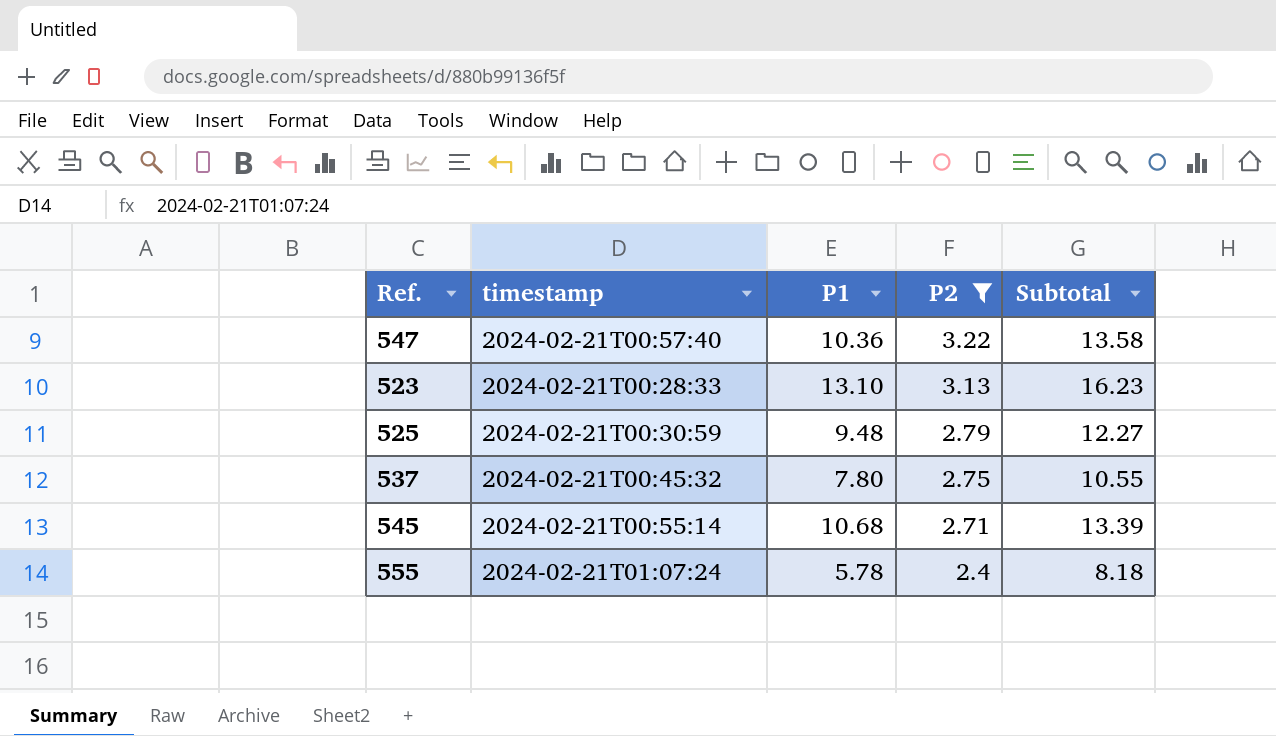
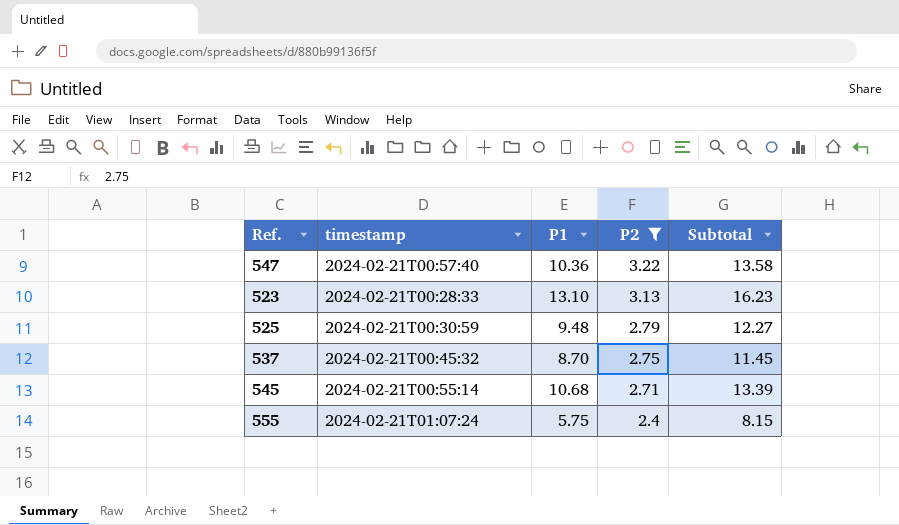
537 | P1: 7.80 -> 8.70
537 | Subtotal: 10.55 -> 11.45
555 | P1: 5.78 -> 5.75
555 | Subtotal: 8.18 -> 8.15

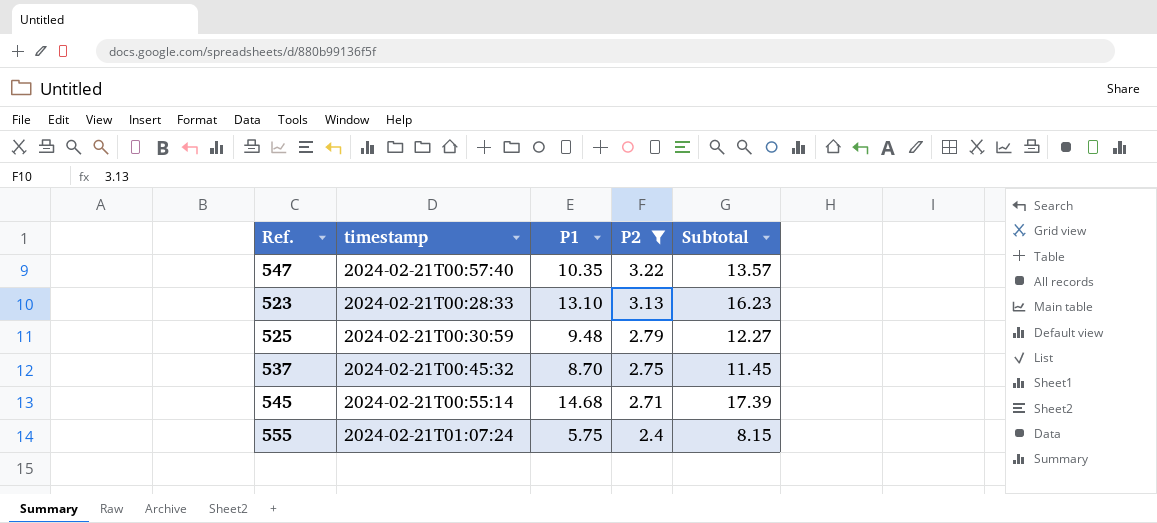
547 | P1: 10.36 -> 10.35
547 | Subtotal: 13.58 -> 13.57
545 | P1: 10.68 -> 14.68
545 | Subtotal: 13.39 -> 17.39

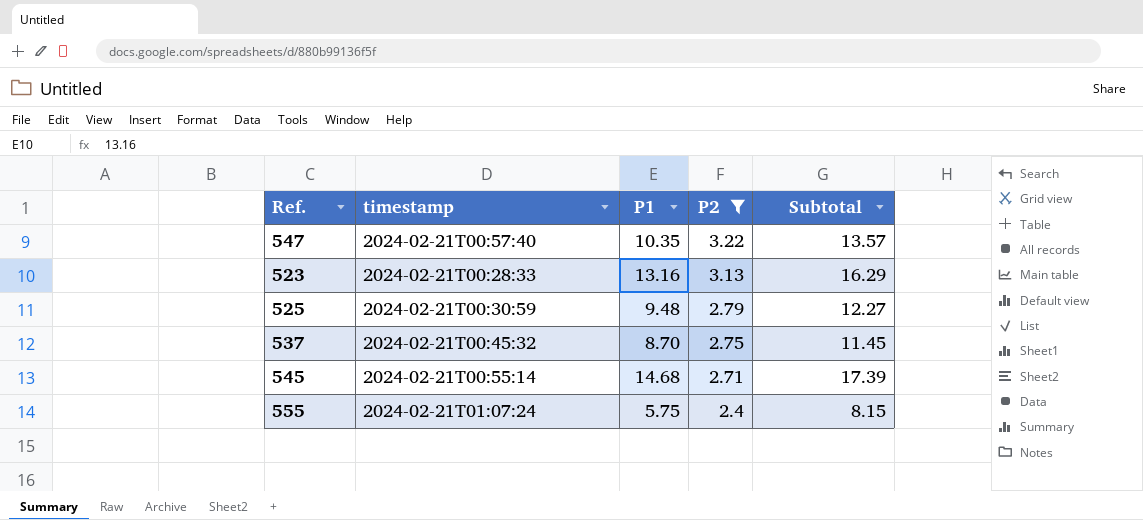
523 | P1: 13.10 -> 13.16
523 | Subtotal: 16.23 -> 16.29

